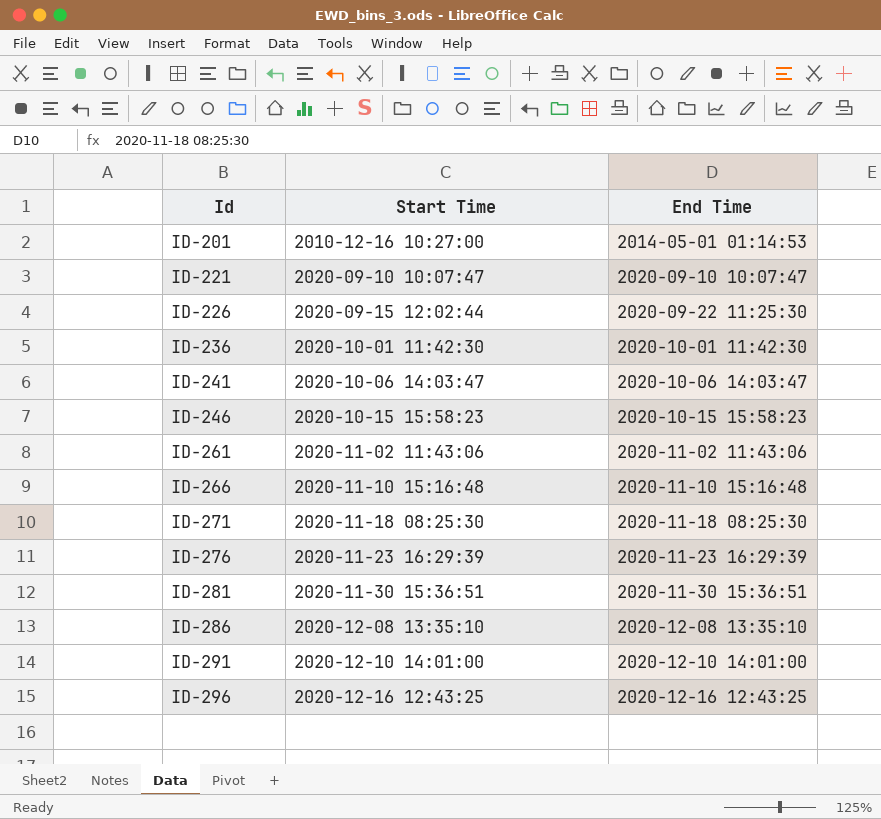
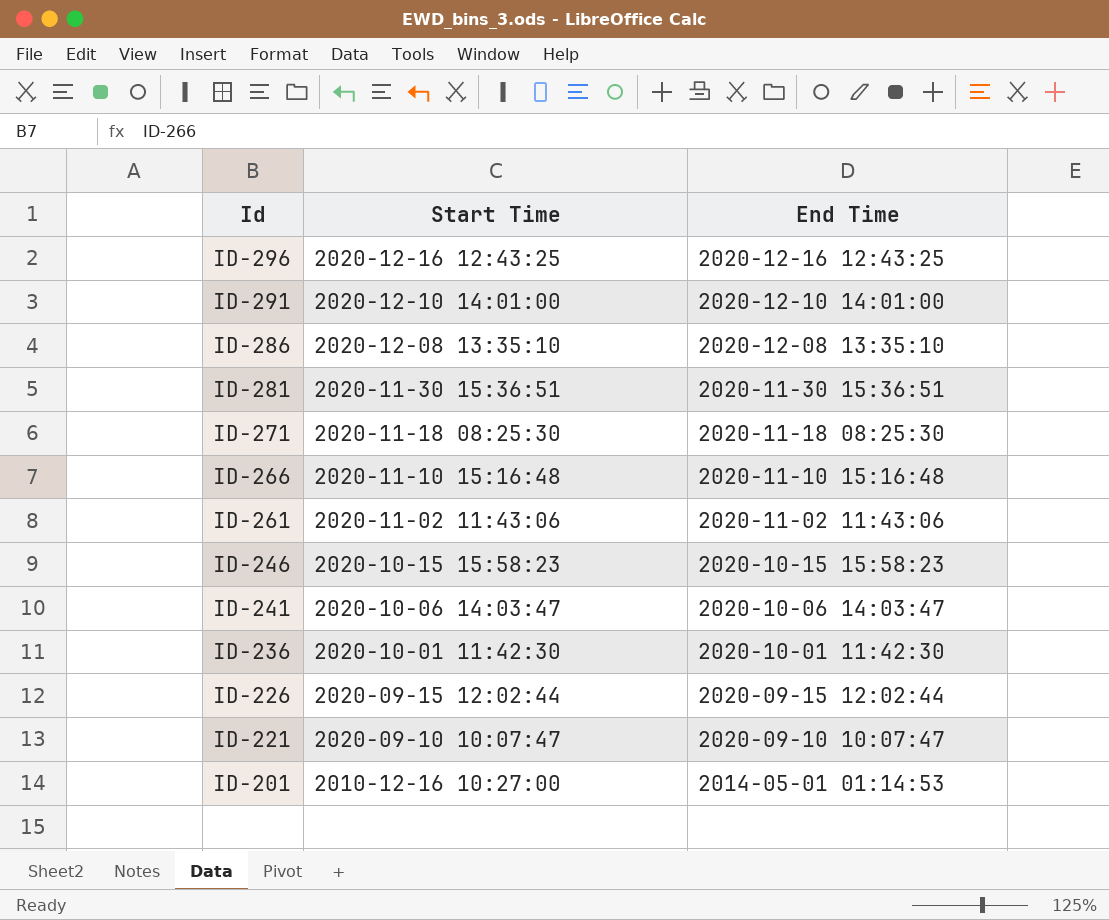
row order: Id ascending -> Id descending
row ID-276: 2020-11-23 16:29:39 | 2020-11-23 16:29:39 -> none
ID-226 | End Time: 2020-09-22 11:25:30 -> 2020-09-15 12:02:44

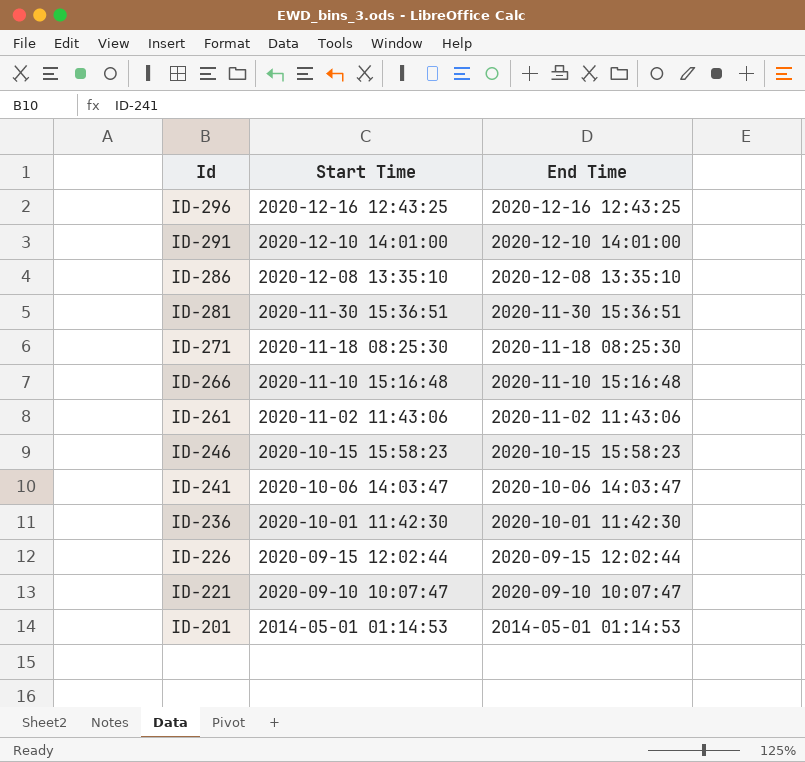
ID-201 | Start Time: 2010-12-16 10:27:00 -> 2014-05-01 01:14:53

